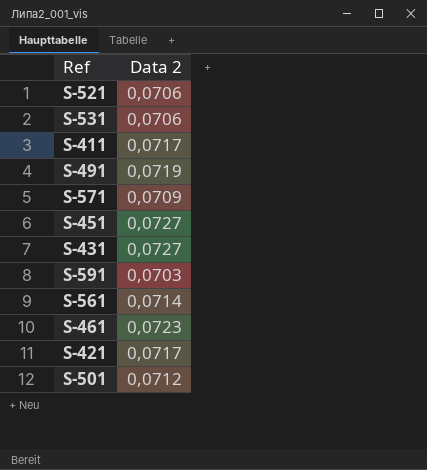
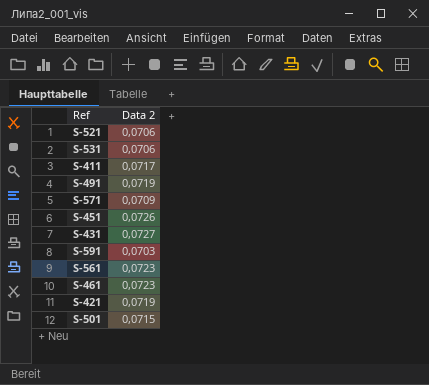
S-451 | Data 2: 0,0727 -> 0,0726
S-561 | Data 2: 0,0714 -> 0,0723
S-421 | Data 2: 0,0717 -> 0,0719
S-501 | Data 2: 0,0712 -> 0,0715

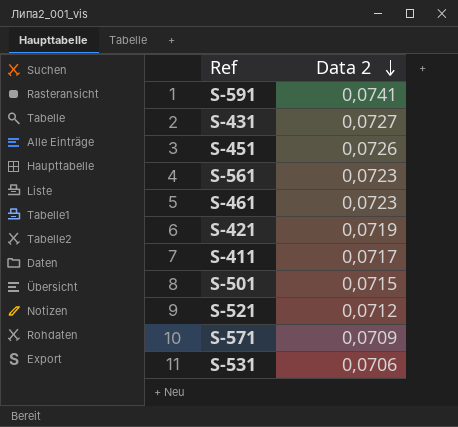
row order: none -> Data 2 descending
row S-491: 0,0719 -> none
S-591 | Data 2: 0,0703 -> 0,0741
S-521 | Data 2: 0,0706 -> 0,0712

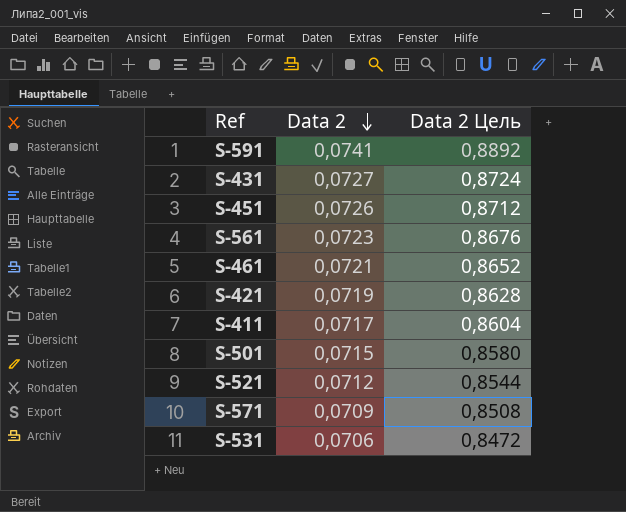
column Data 2 Цель | formula: none -> [Data 2] * 12
S-461 | Data 2: 0,0723 -> 0,0721

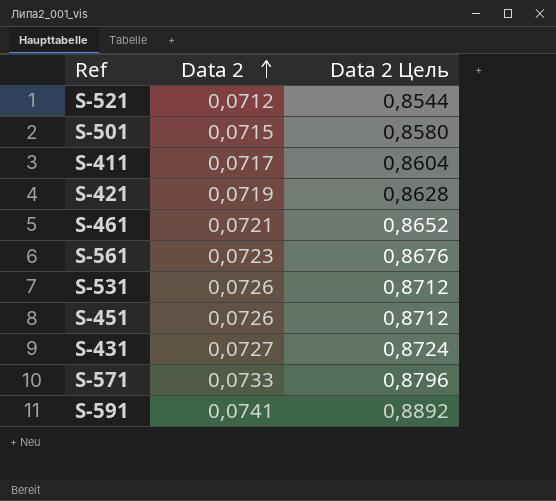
row order: Data 2 descending -> Data 2 ascending
S-531 | Data 2: 0,0706 -> 0,0726
S-531 | Data 2 Цель: 0,8472 -> 0,8712
S-571 | Data 2: 0,0709 -> 0,0733
S-571 | Data 2 Цель: 0,8508 -> 0,8796

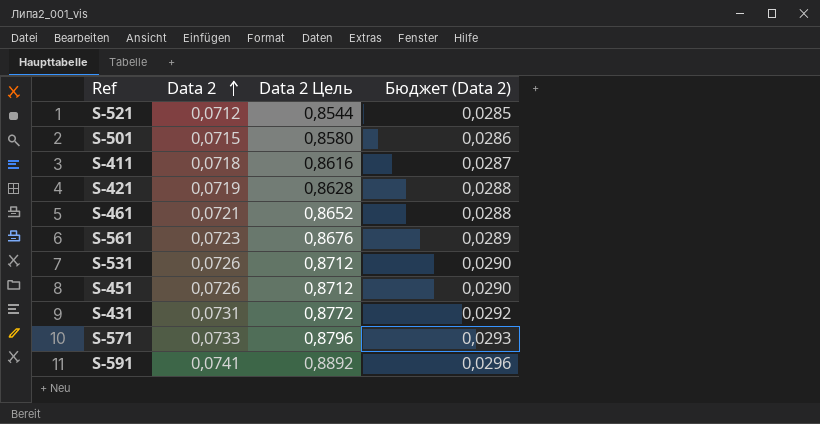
column Бюджет (Data 2) | formula: none -> [Data 2] * 0,4
S-411 | Data 2: 0,0717 -> 0,0718
S-411 | Data 2 Цель: 0,8604 -> 0,8616
S-431 | Data 2: 0,0727 -> 0,0731
S-431 | Data 2 Цель: 0,8724 -> 0,8772

